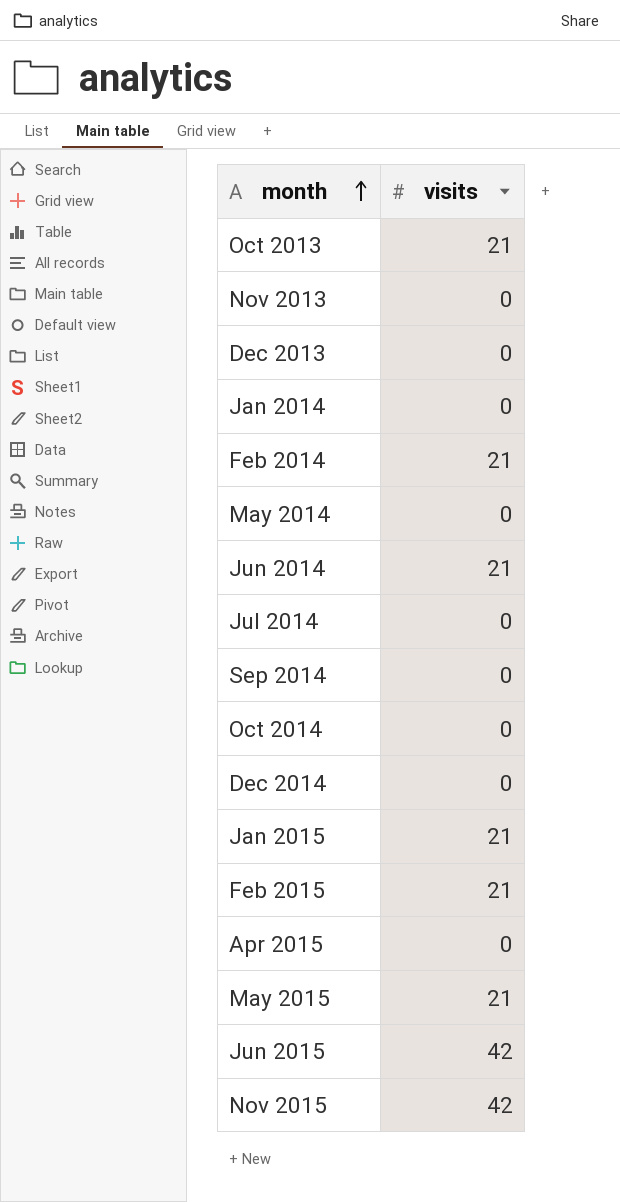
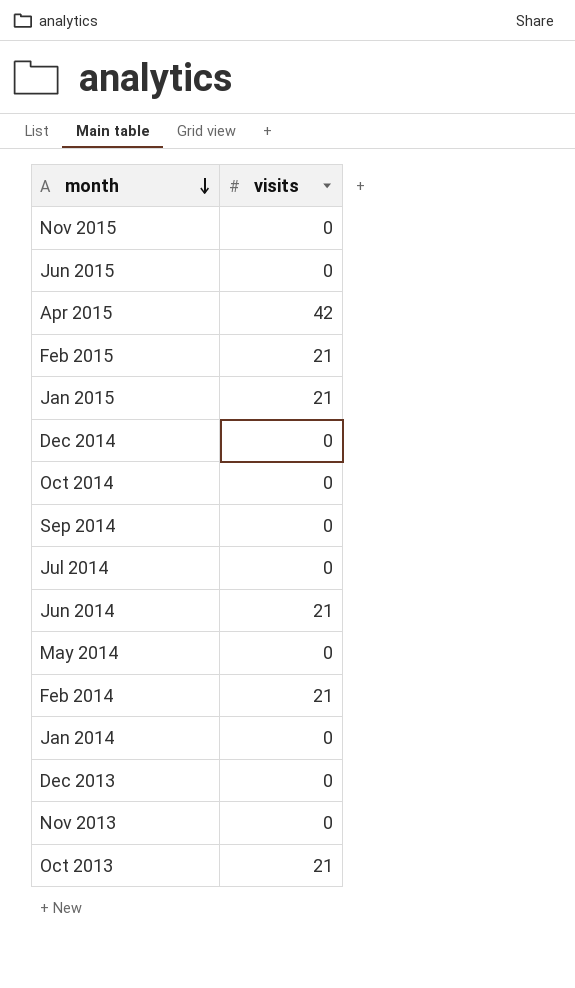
row order: month ascending -> month descending
row May 2015: 21 -> none
Nov 2015 | visits: 42 -> 0
Jun 2015 | visits: 42 -> 0
Apr 2015 | visits: 0 -> 42

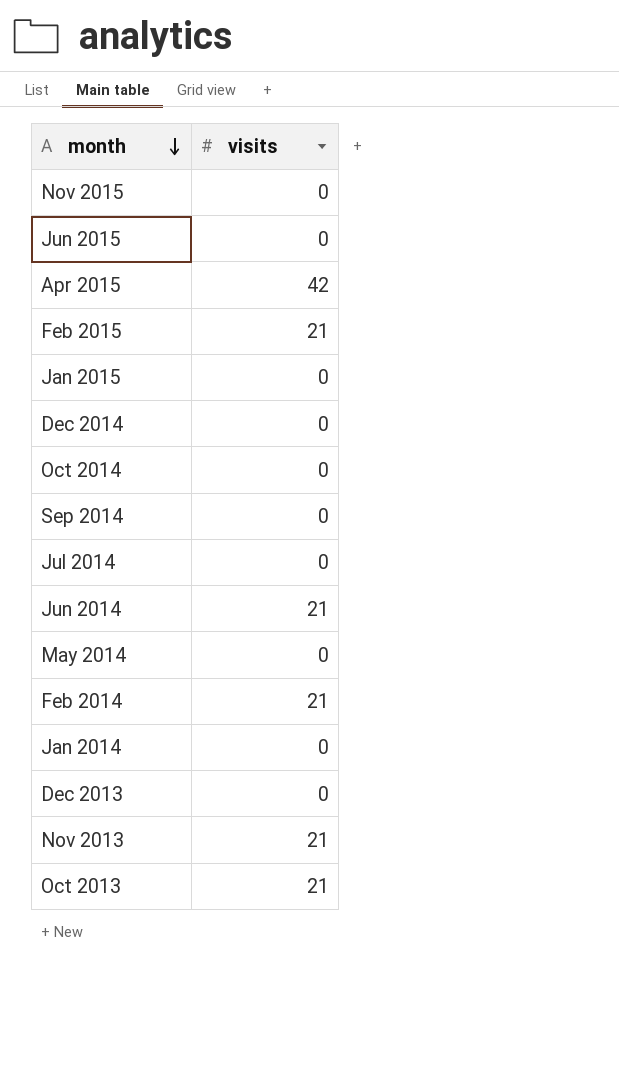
Jan 2015 | visits: 21 -> 0
Nov 2013 | visits: 0 -> 21

